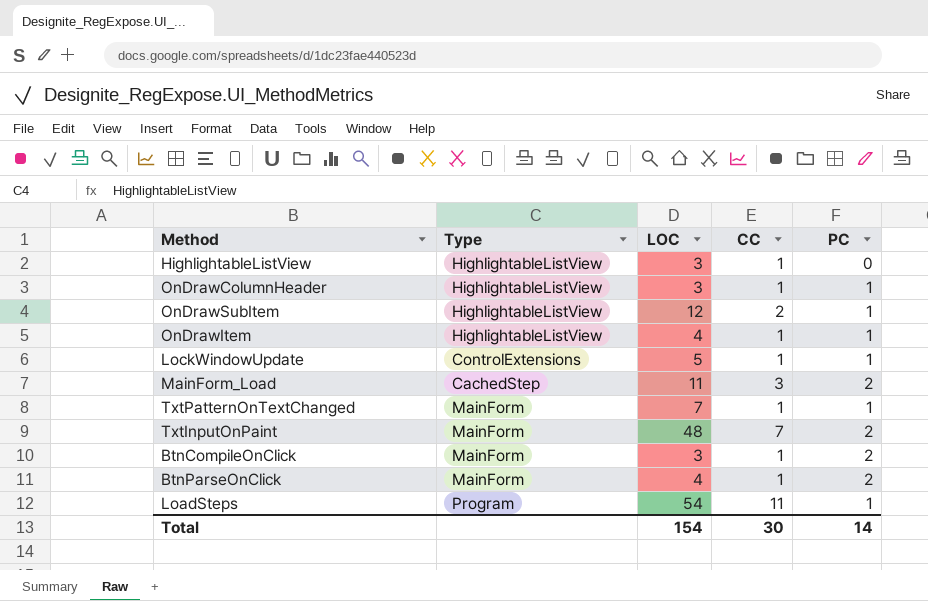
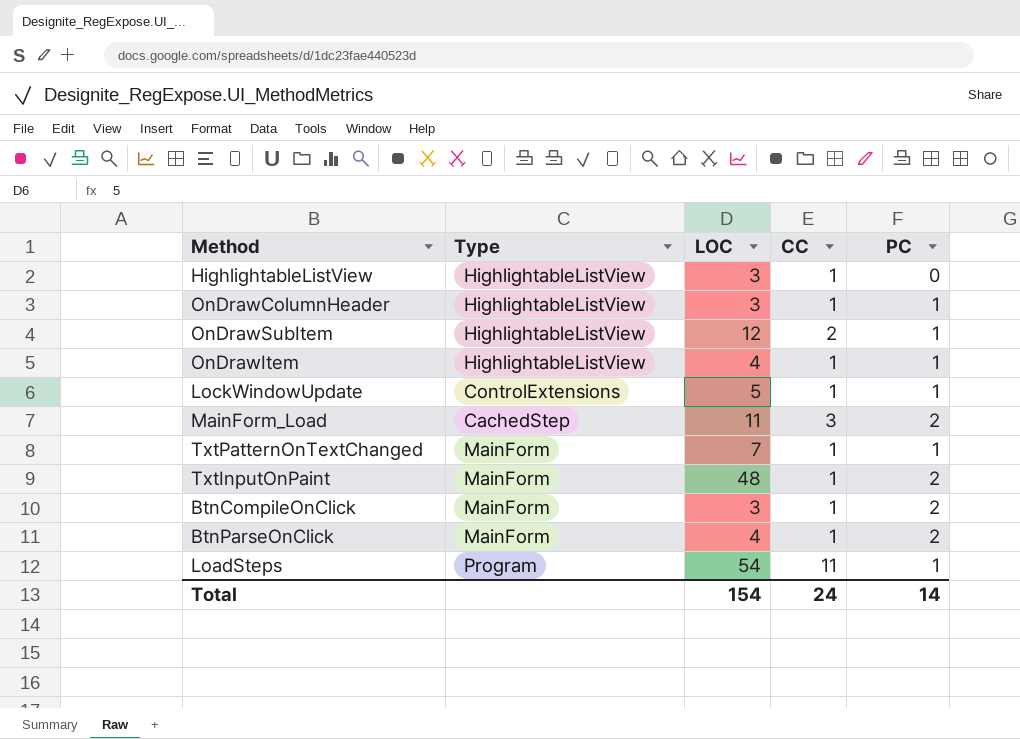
TxtInputOnPaint | CC: 7 -> 1
Total | CC: 30 -> 24

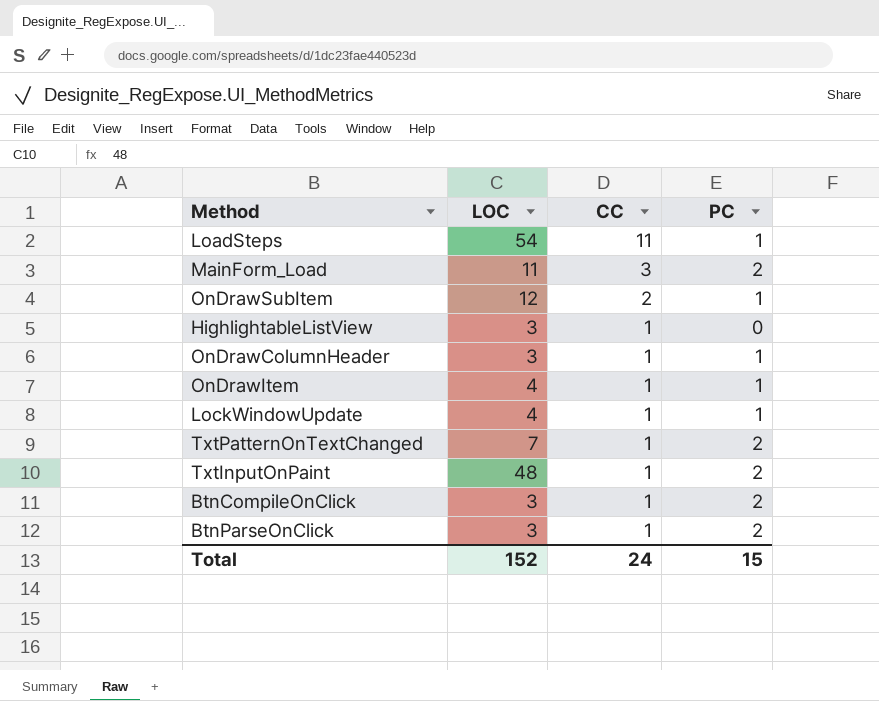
row order: none -> CC descending
column Type | position: 2 -> none
LockWindowUpdate | LOC: 5 -> 4
TxtPatternOnTextChanged | PC: 1 -> 2
BtnParseOnClick | LOC: 4 -> 3
Total | LOC: 154 -> 152
Total | PC: 14 -> 15

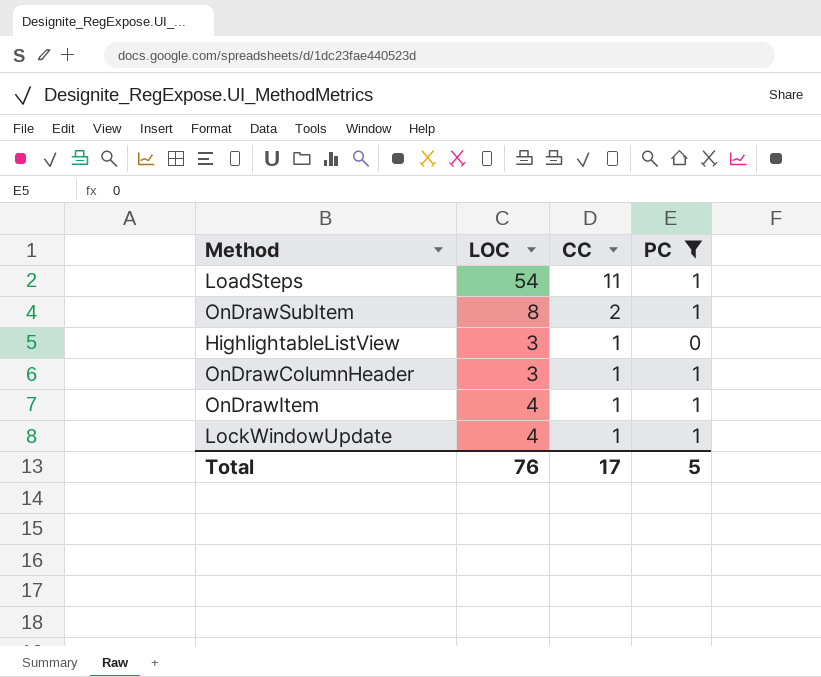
filter: none -> PC != 2
OnDrawSubItem | LOC: 12 -> 8
Total | LOC: 152 -> 76
Total | CC: 24 -> 17
Total | PC: 15 -> 5

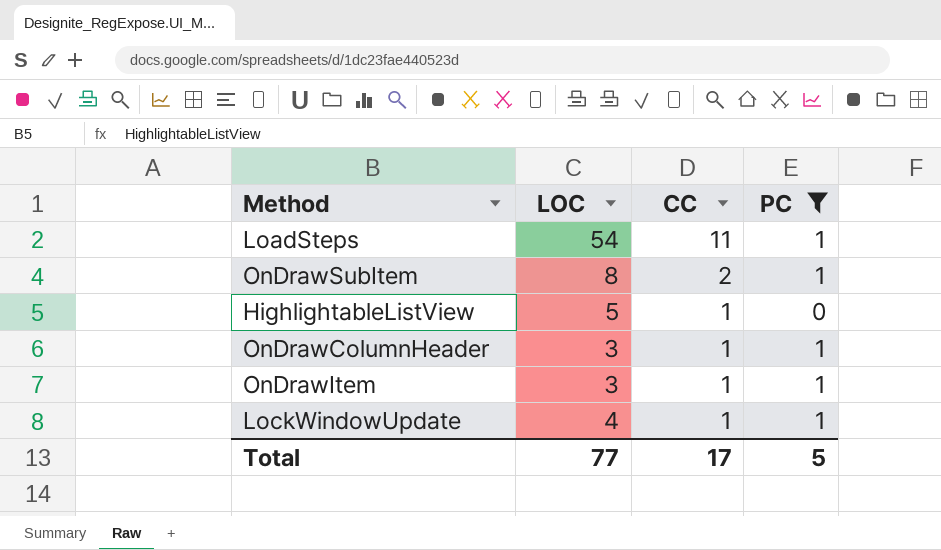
HighlightableListView | LOC: 3 -> 5
OnDrawItem | LOC: 4 -> 3
Total | LOC: 76 -> 77

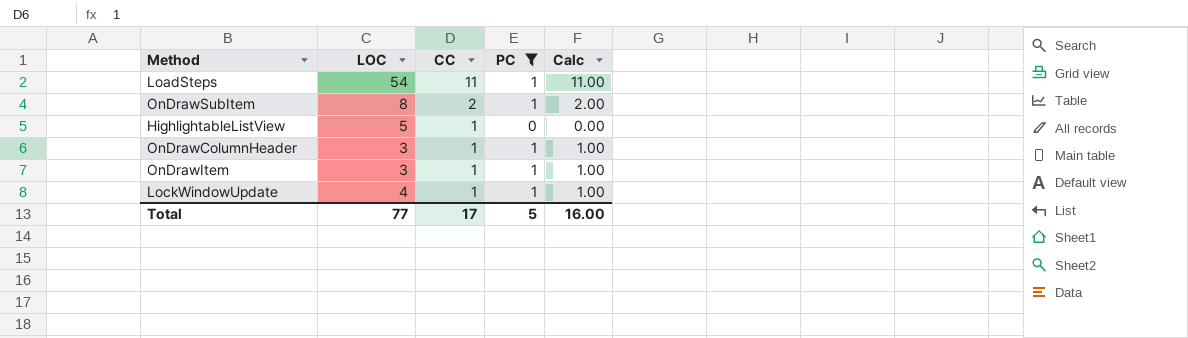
column Calc | formula: none -> [CC] * [PC]

